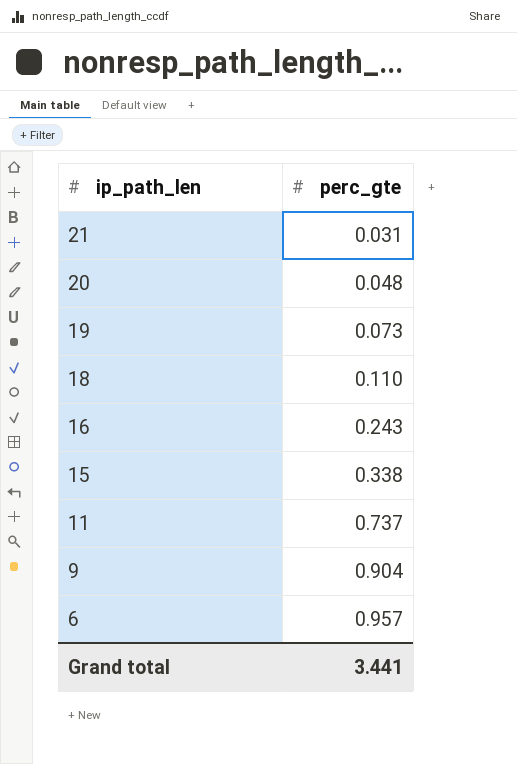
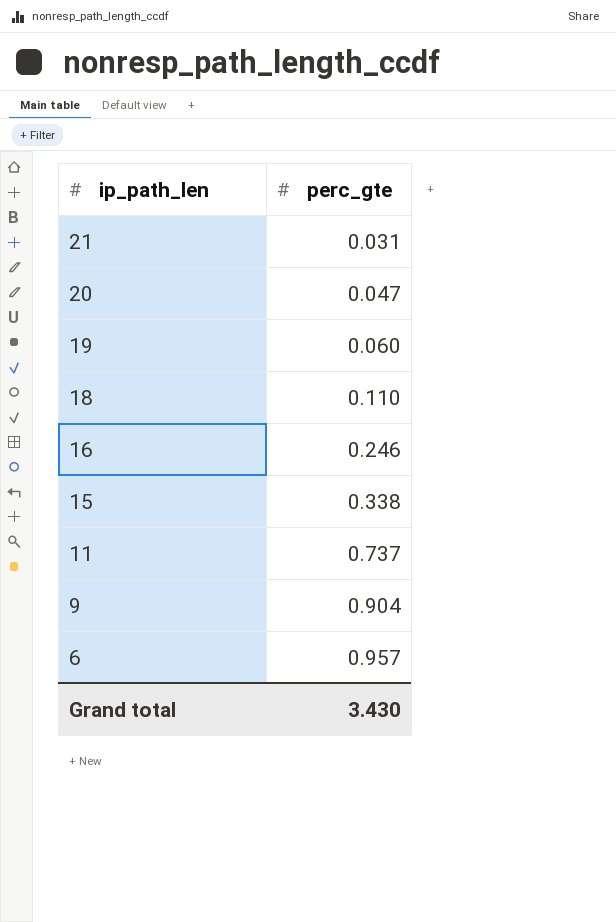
20 | perc_gte: 0.048 -> 0.047
19 | perc_gte: 0.073 -> 0.060
16 | perc_gte: 0.243 -> 0.246
Grand total | perc_gte: 3.441 -> 3.430

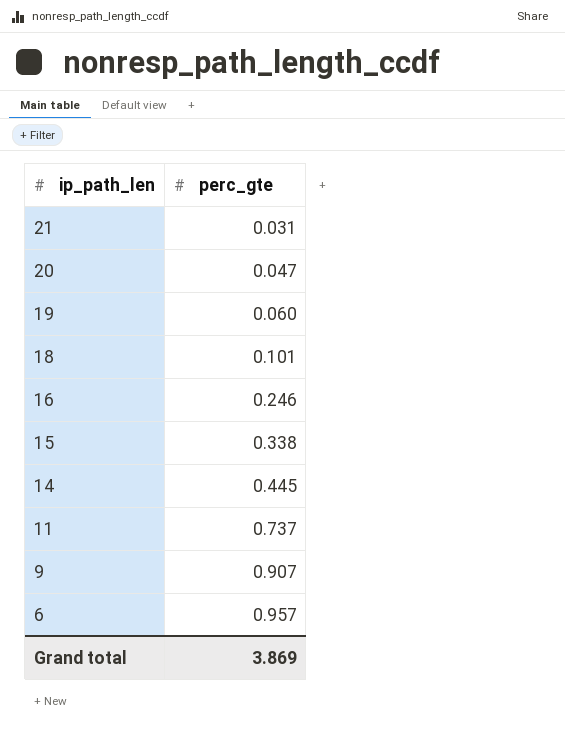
18 | perc_gte: 0.110 -> 0.101
row 14: none -> 0.445
9 | perc_gte: 0.904 -> 0.907
Grand total | perc_gte: 3.430 -> 3.869

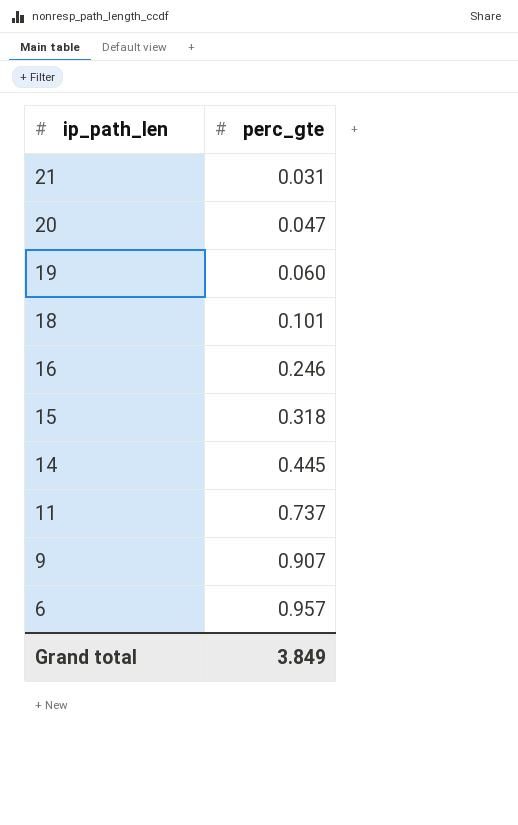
15 | perc_gte: 0.338 -> 0.318
Grand total | perc_gte: 3.869 -> 3.849

